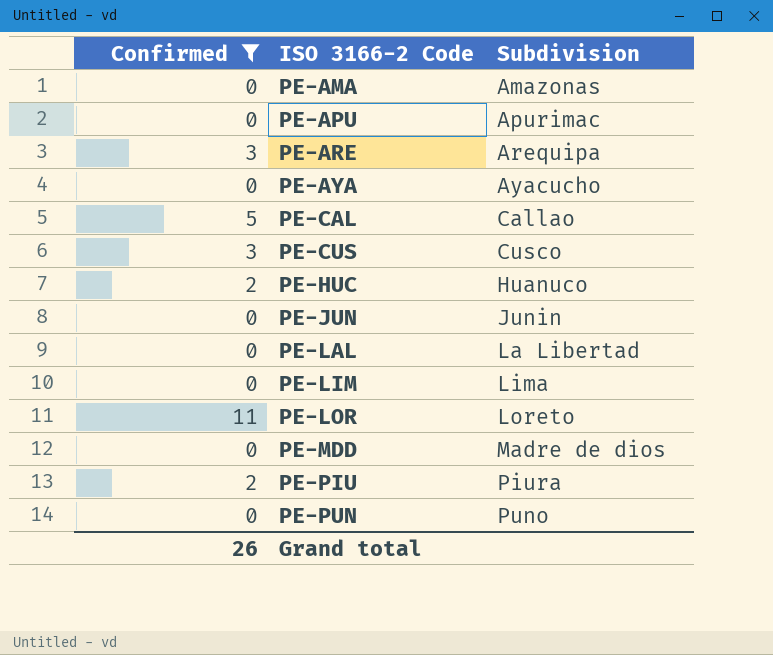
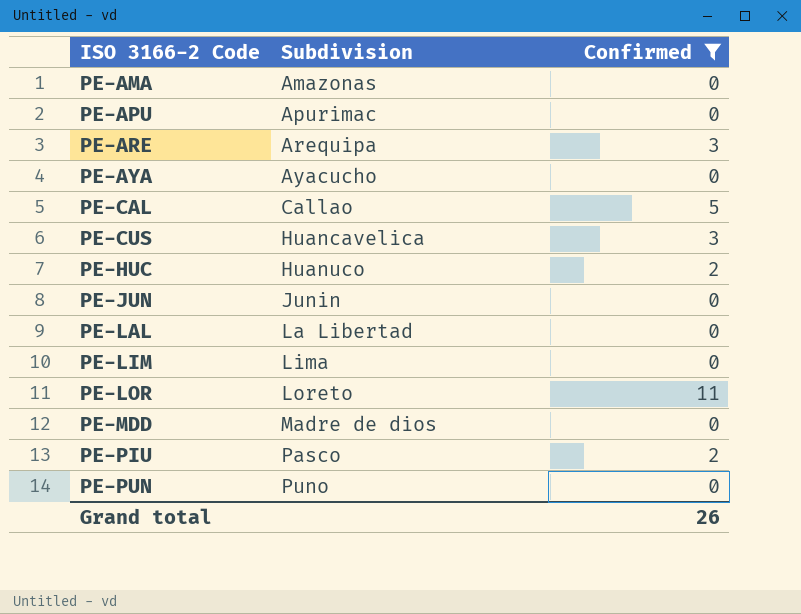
column Confirmed | position: 1 -> 3
PE-CUS | Subdivision: Cusco -> Huancavelica
PE-PIU | Subdivision: Piura -> Pasco

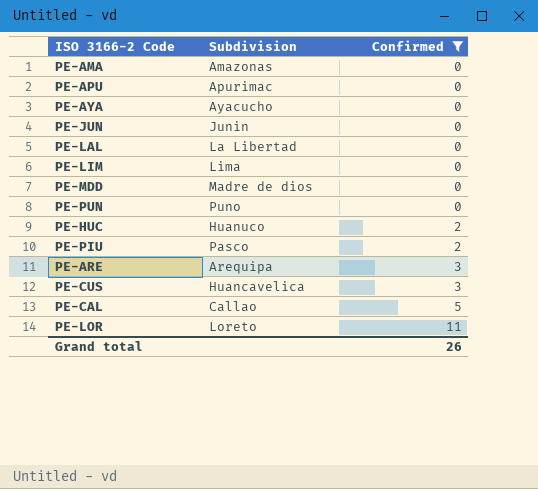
row order: ISO 3166-2 Code ascending -> Confirmed ascending

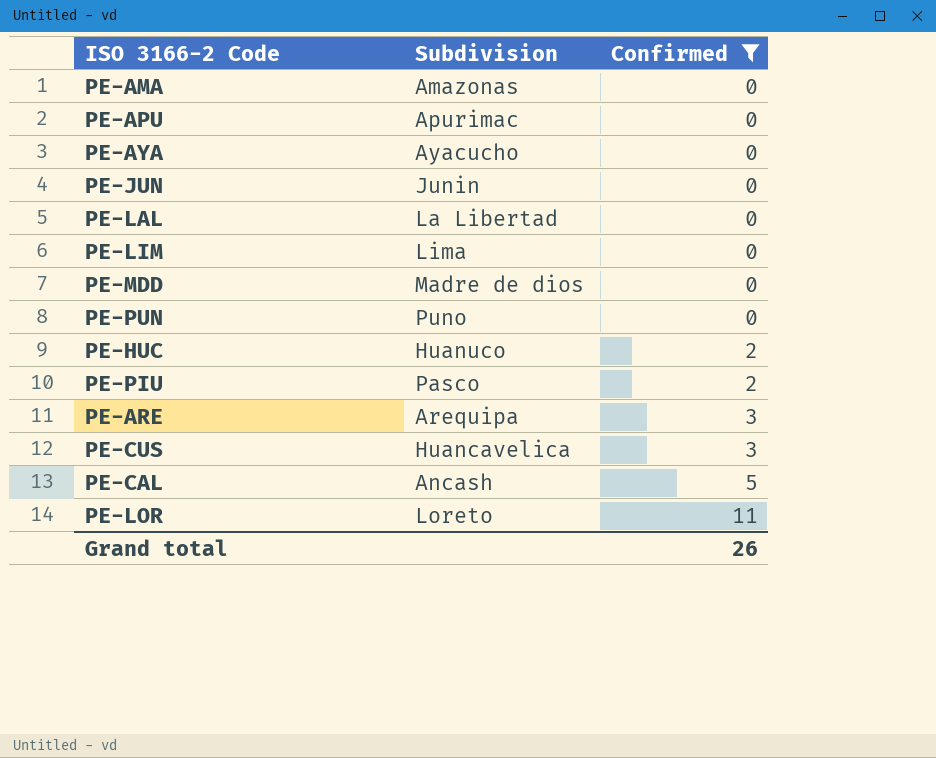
PE-CAL | Subdivision: Callao -> Ancash

